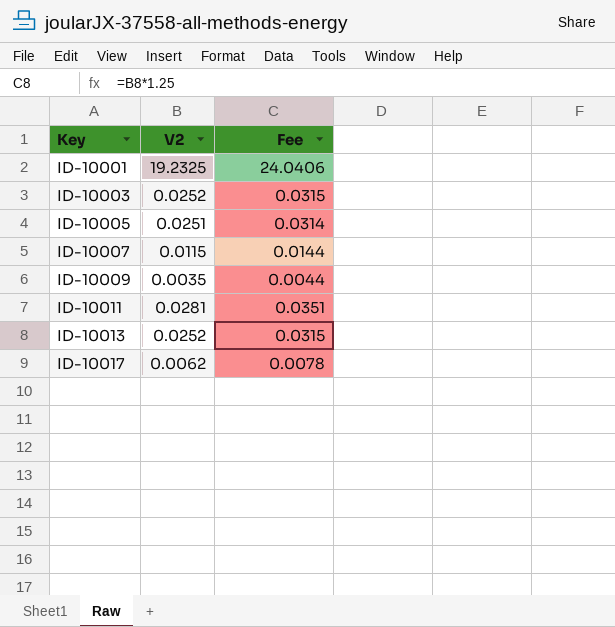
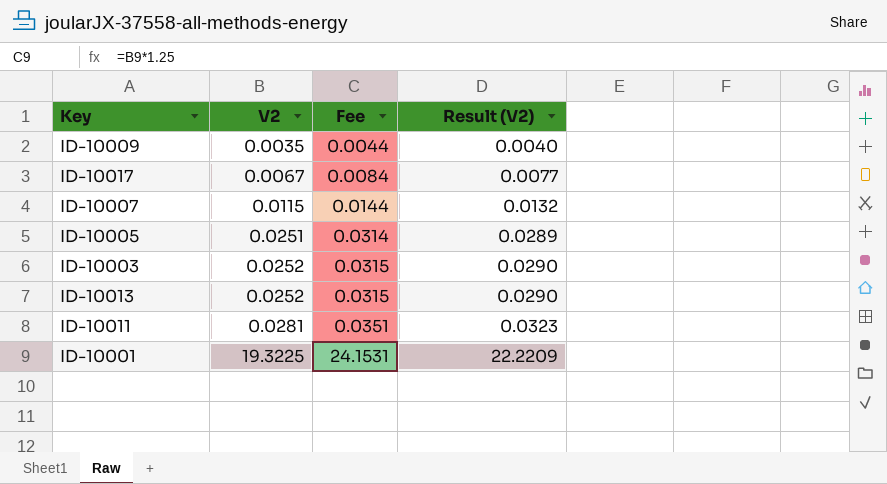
row order: Key ascending -> V2 ascending
column Result (V2) | formula: none -> [V2] * 1.15
ID-10017 | V2: 0.0062 -> 0.0067
ID-10017 | Fee: 0.0078 -> 0.0084
ID-10001 | V2: 19.2325 -> 19.3225
ID-10001 | Fee: 24.0406 -> 24.1531

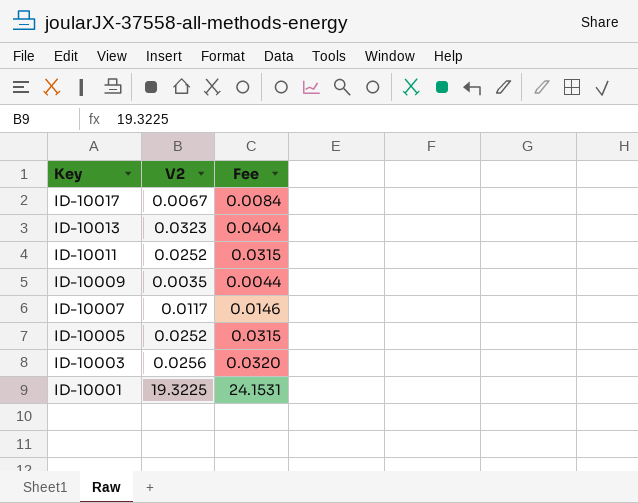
row order: V2 ascending -> Key descending
column Result (V2) | formula: [V2] * 1.15 -> none
ID-10013 | V2: 0.0252 -> 0.0323
ID-10013 | Fee: 0.0315 -> 0.0404
ID-10011 | V2: 0.0281 -> 0.0252
ID-10011 | Fee: 0.0351 -> 0.0315
ID-10007 | V2: 0.0115 -> 0.0117
ID-10007 | Fee: 0.0144 -> 0.0146
ID-10005 | V2: 0.0251 -> 0.0252
ID-10005 | Fee: 0.0314 -> 0.0315
ID-10003 | V2: 0.0252 -> 0.0256
ID-10003 | Fee: 0.0315 -> 0.0320

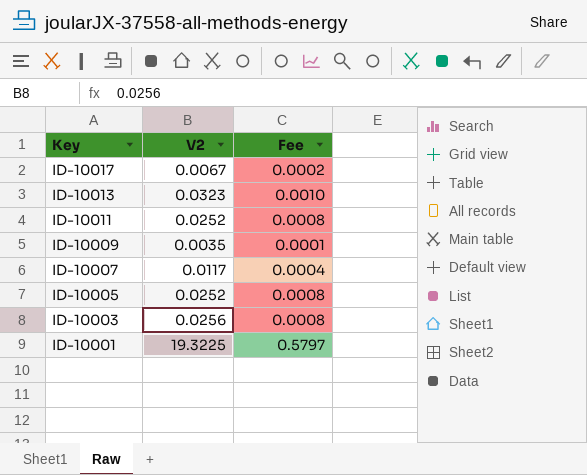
column Fee | formula: [V2] * 1.25 -> [V2] * 0.03

